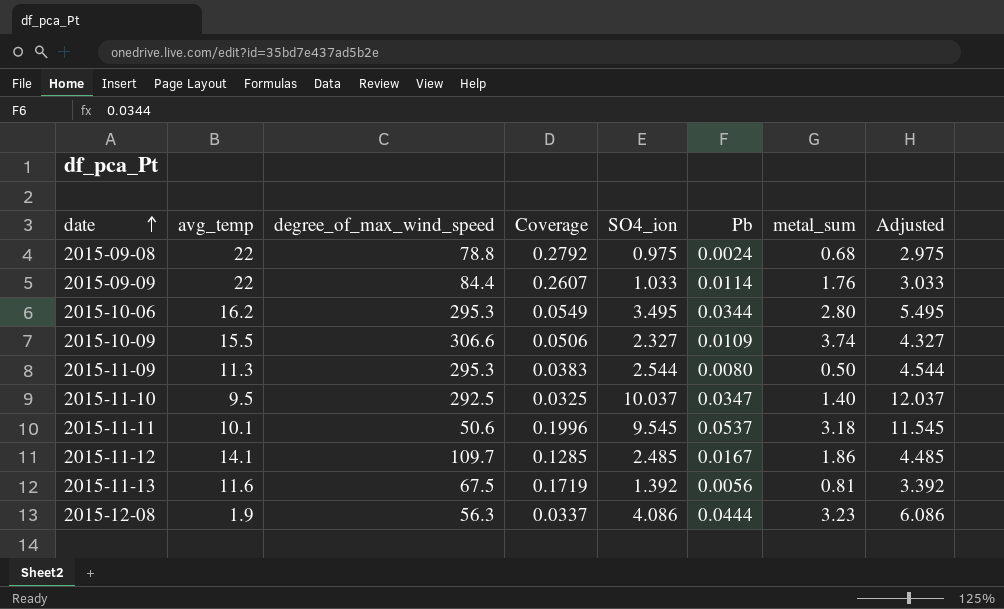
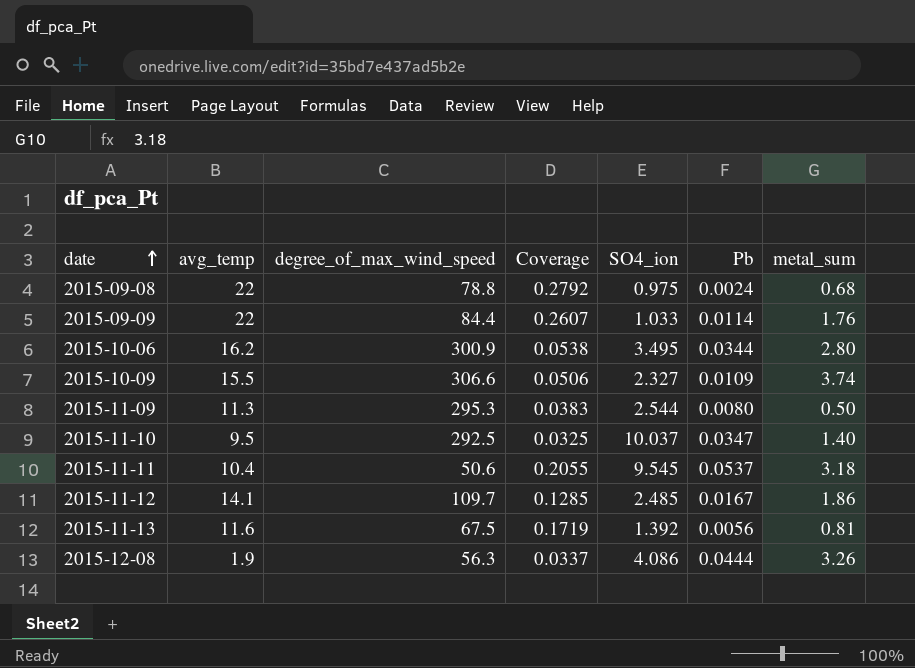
column Adjusted | formula: [SO4_ion] + 2 -> none
2015-10-06 | degree_of_max_wind_speed: 295.3 -> 300.9
2015-10-06 | Coverage: 0.0549 -> 0.0538
2015-11-11 | avg_temp: 10.1 -> 10.4
2015-11-11 | Coverage: 0.1996 -> 0.2055
2015-12-08 | metal_sum: 3.23 -> 3.26

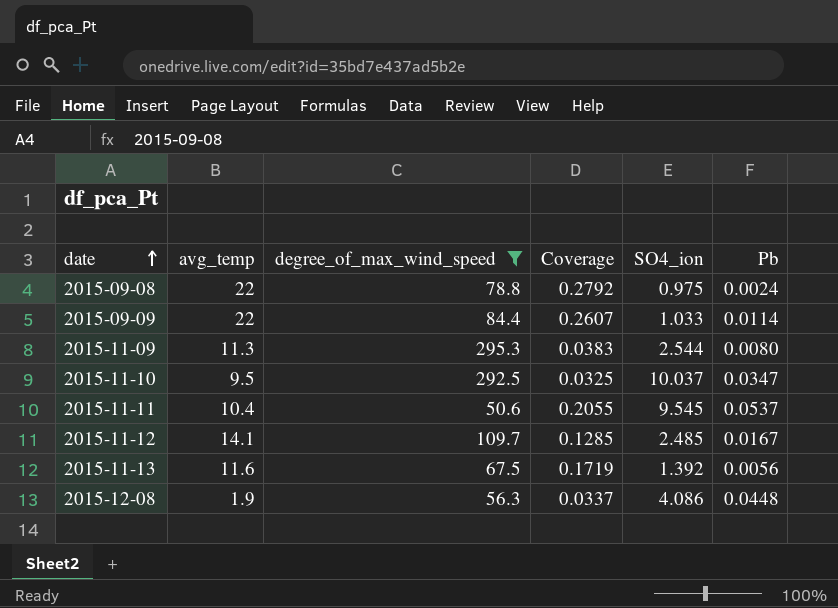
filter: none -> degree_of_max_wind_speed <= 295.3
column metal_sum | position: 7 -> none
2015-12-08 | Pb: 0.0444 -> 0.0448

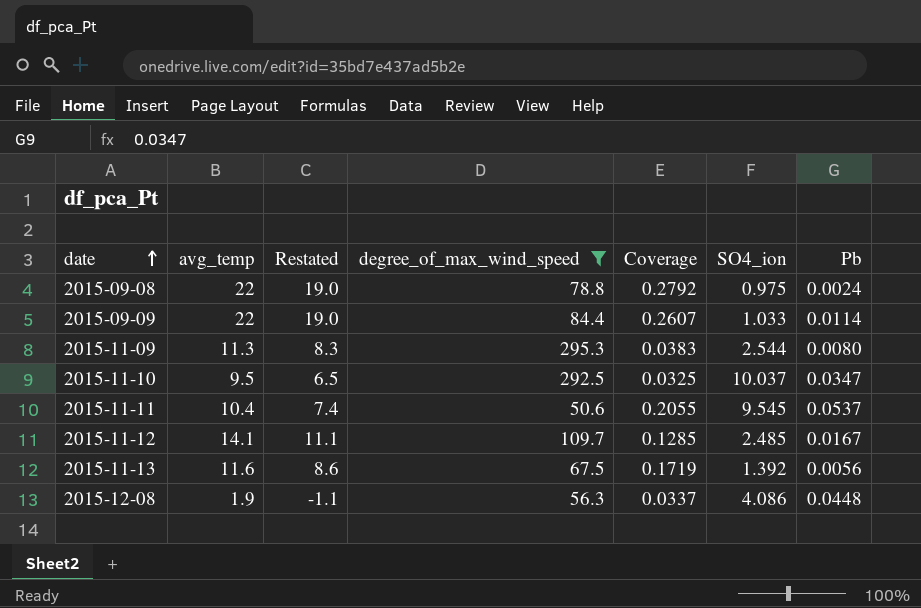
column Restated | formula: none -> [avg_temp] - 3

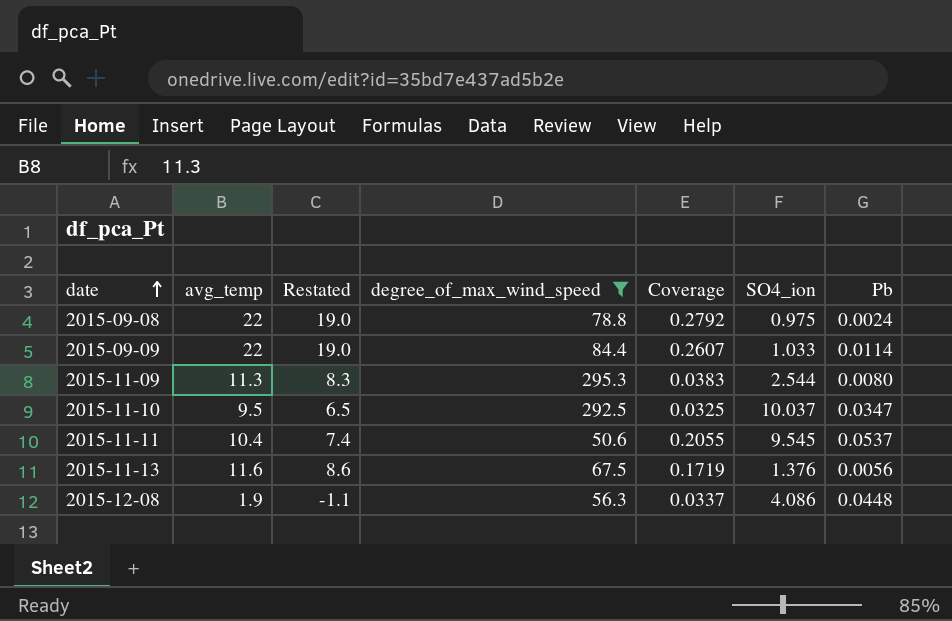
row 2015-11-12: 14.1 | 11.1 | 109.7 | 0.1285 | 2.485 | 0.0167 -> none
2015-11-13 | SO4_ion: 1.392 -> 1.376

